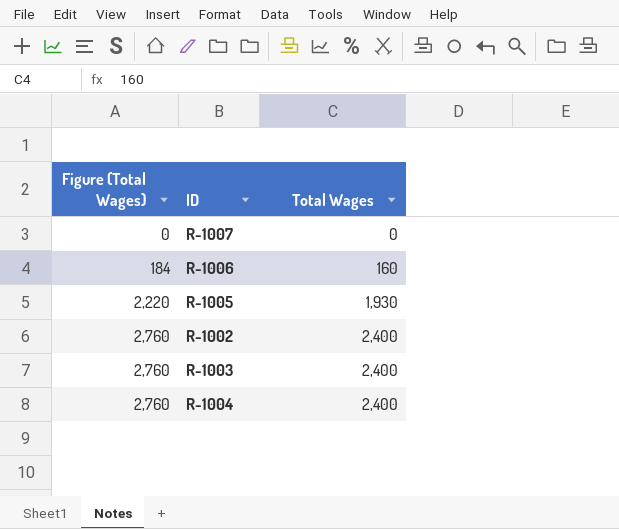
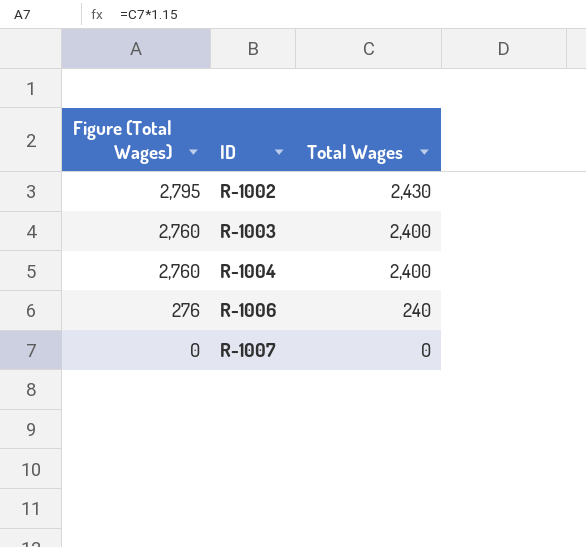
row order: Figure (Total Wages) ascending -> Figure (Total Wages) descending
row R-1005: 2,220 | 1,930 -> none
R-1002 | Figure (Total Wages): 2,760 -> 2,795
R-1002 | Total Wages: 2,400 -> 2,430
R-1006 | Figure (Total Wages): 184 -> 276
R-1006 | Total Wages: 160 -> 240

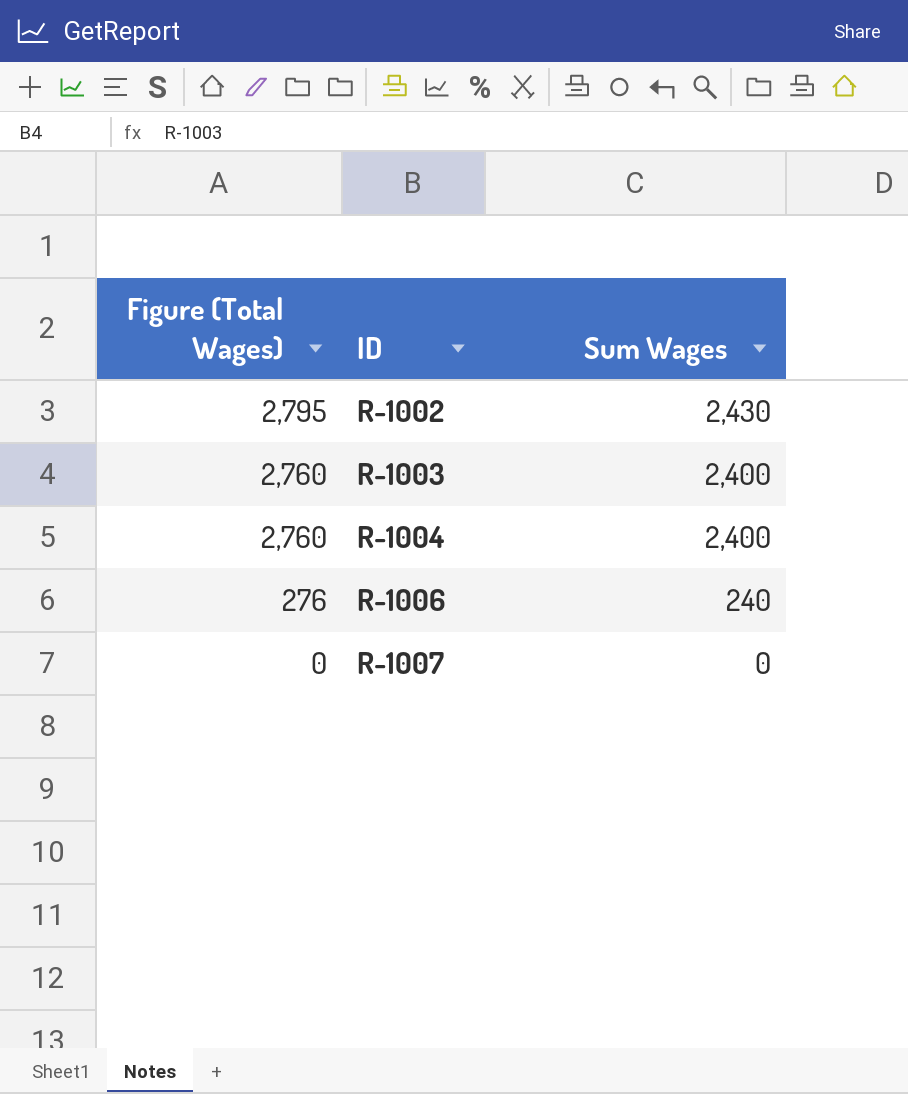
column name: Total Wages -> Sum Wages

